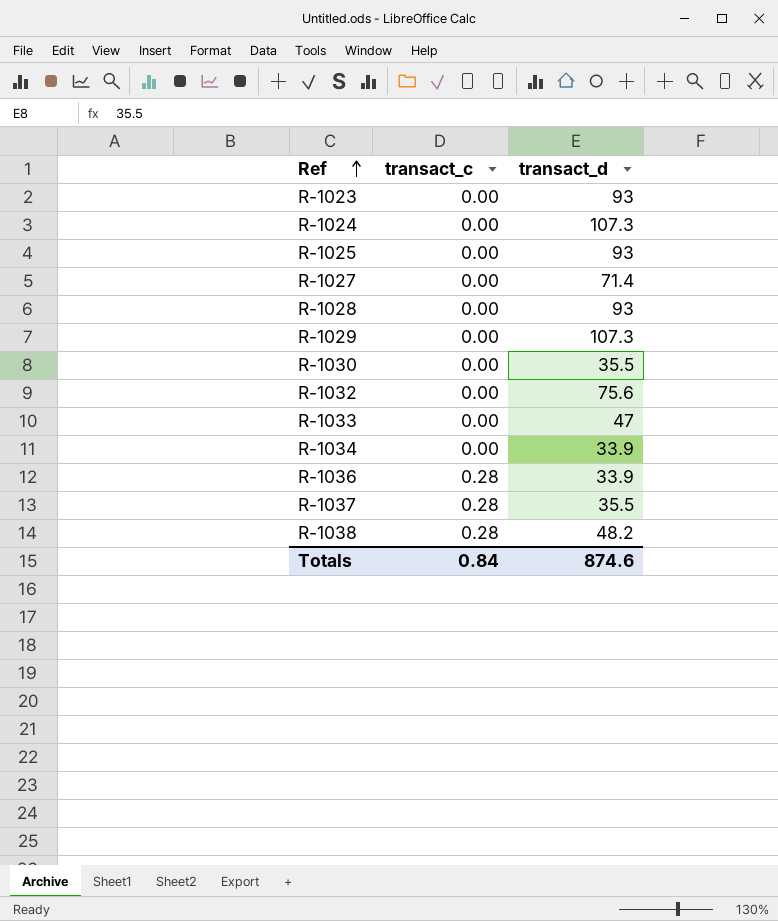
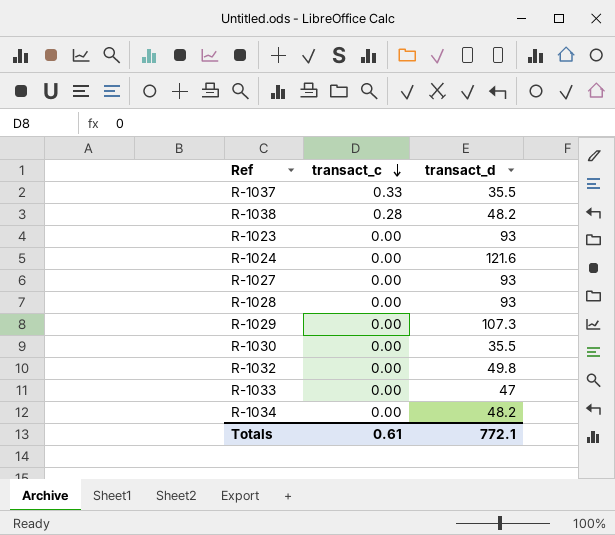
row order: Ref ascending -> transact_c descending
row R-1025: 0.00 | 93 -> none
row R-1036: 0.28 | 33.9 -> none
R-1037 | transact_c: 0.28 -> 0.33
R-1024 | transact_d: 107.3 -> 121.6
R-1027 | transact_d: 71.4 -> 93
R-1032 | transact_d: 75.6 -> 49.8
R-1034 | transact_d: 33.9 -> 48.2
Totals | transact_c: 0.84 -> 0.61
Totals | transact_d: 874.6 -> 772.1

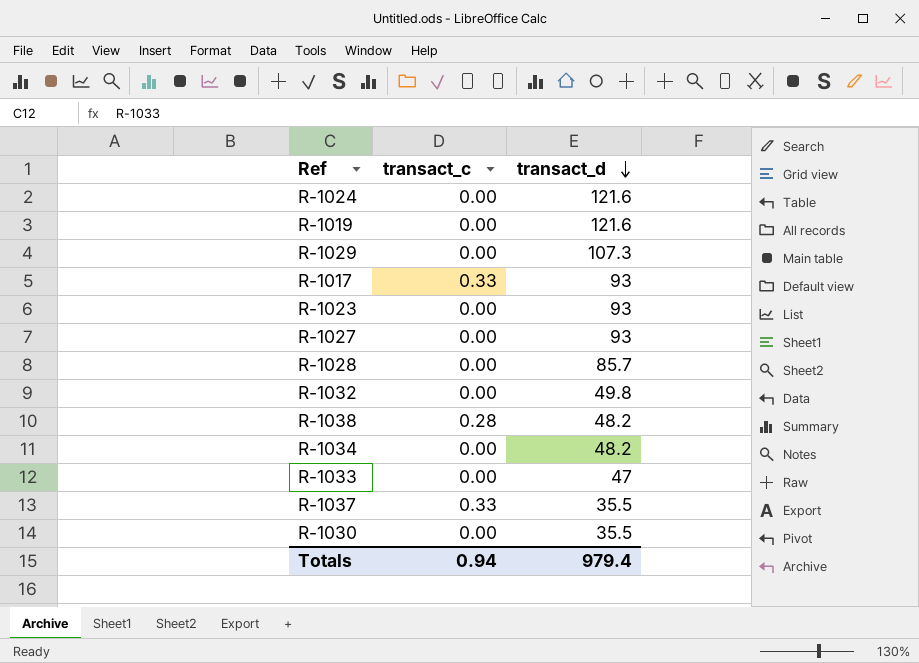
row order: transact_c descending -> transact_d descending
row R-1019: none -> 0.00 | 121.6
row R-1017: none -> 0.33 | 93
R-1028 | transact_d: 93 -> 85.7
Totals | transact_c: 0.61 -> 0.94
Totals | transact_d: 772.1 -> 979.4

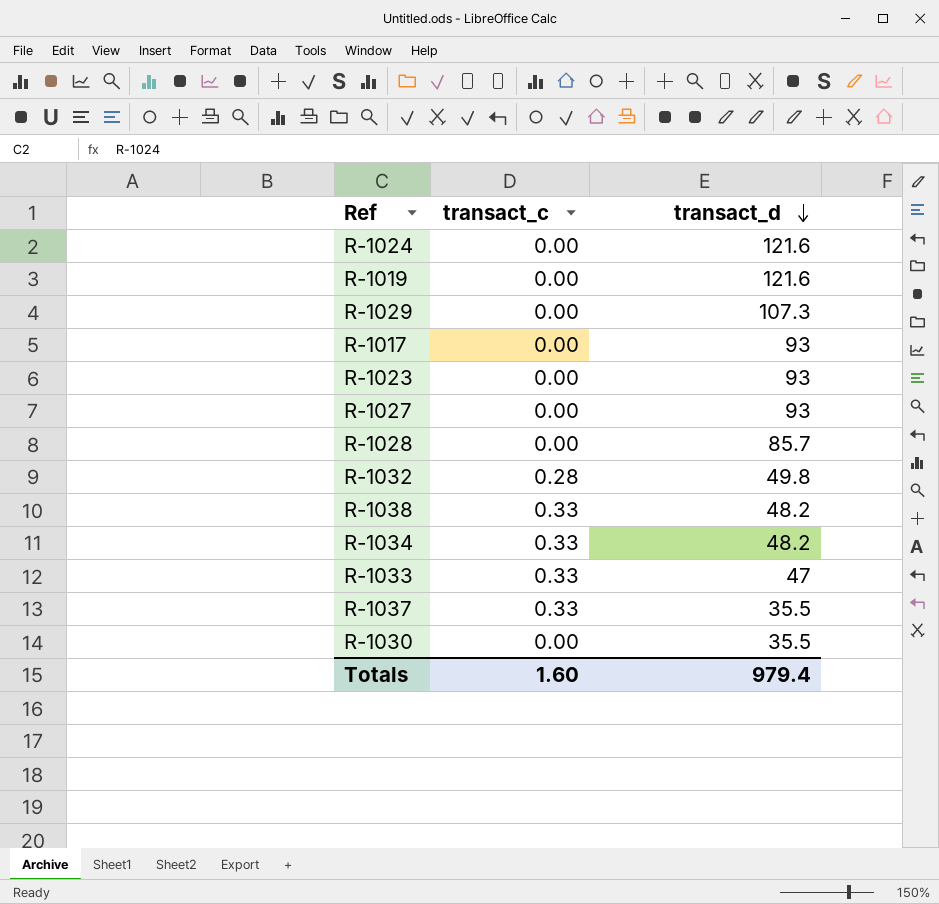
R-1017 | transact_c: 0.33 -> 0.00
R-1032 | transact_c: 0.00 -> 0.28
R-1038 | transact_c: 0.28 -> 0.33
R-1034 | transact_c: 0.00 -> 0.33
R-1033 | transact_c: 0.00 -> 0.33
Totals | transact_c: 0.94 -> 1.60

